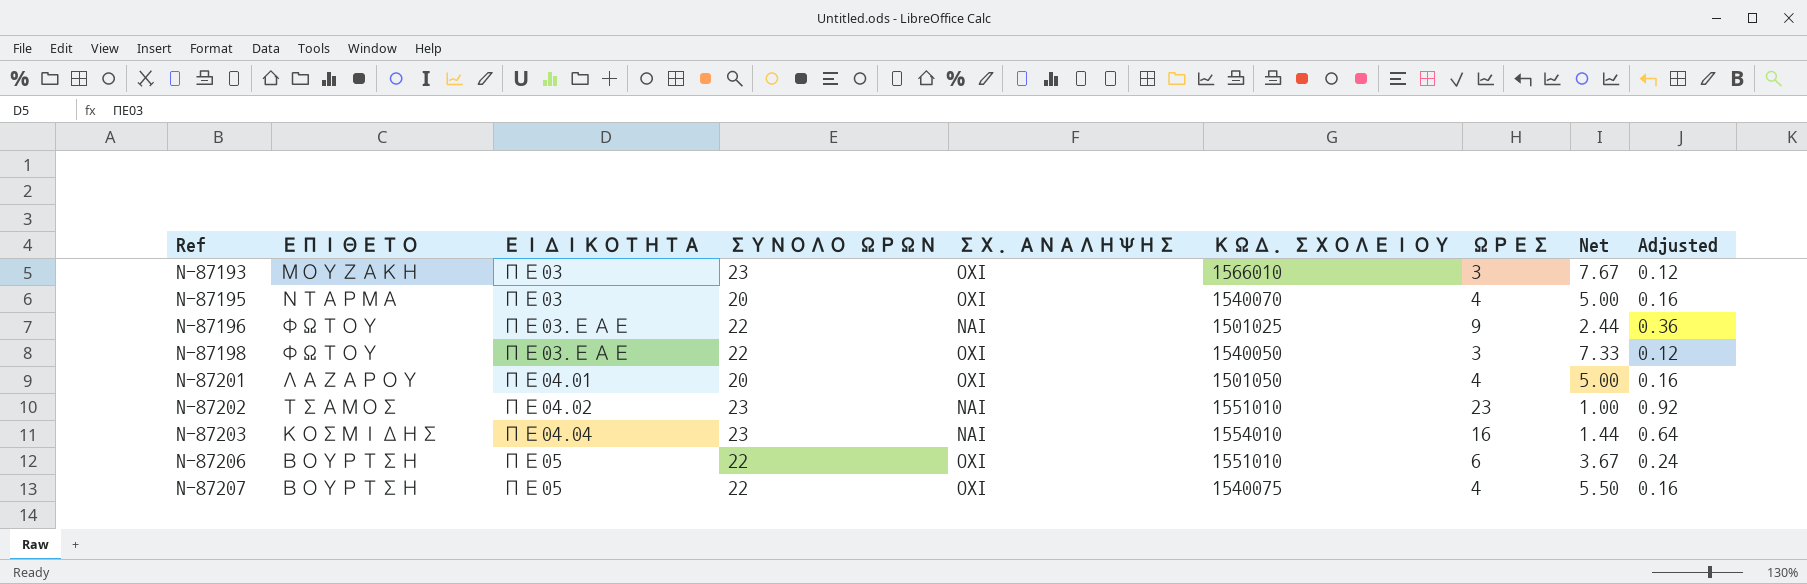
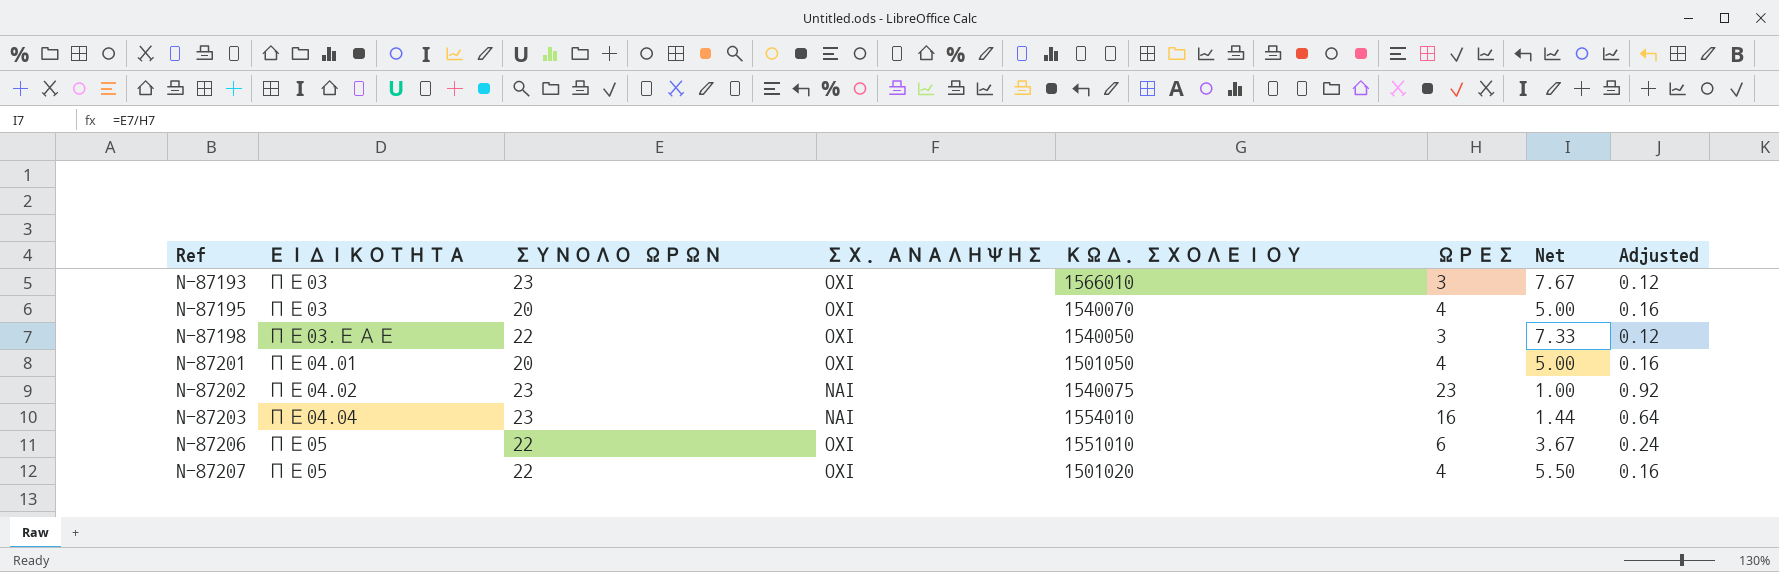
column ΕΠΙΘΕΤΟ | position: 2 -> none
row N-87196: ΦΩΤΟΥ | ΠΕ03.ΕΑΕ | 22 | NAI | 1501025 | 9 | 2.44 | 0.36 -> none
N-87202 | ΚΩΔ. ΣΧΟΛΕΙΟΥ: 1551010 -> 1540075
N-87207 | ΚΩΔ. ΣΧΟΛΕΙΟΥ: 1540075 -> 1501020

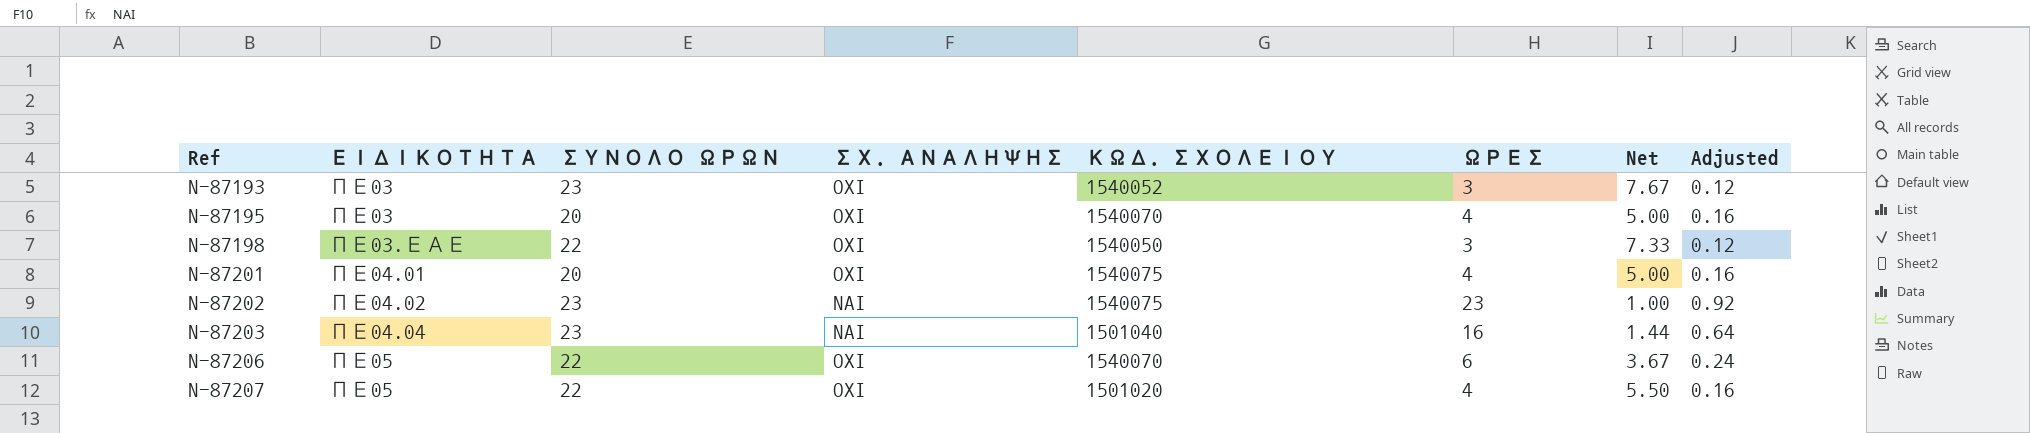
N-87193 | ΚΩΔ. ΣΧΟΛΕΙΟΥ: 1566010 -> 1540052
N-87201 | ΚΩΔ. ΣΧΟΛΕΙΟΥ: 1501050 -> 1540075
N-87203 | ΚΩΔ. ΣΧΟΛΕΙΟΥ: 1554010 -> 1501040
N-87206 | ΚΩΔ. ΣΧΟΛΕΙΟΥ: 1551010 -> 1540070

